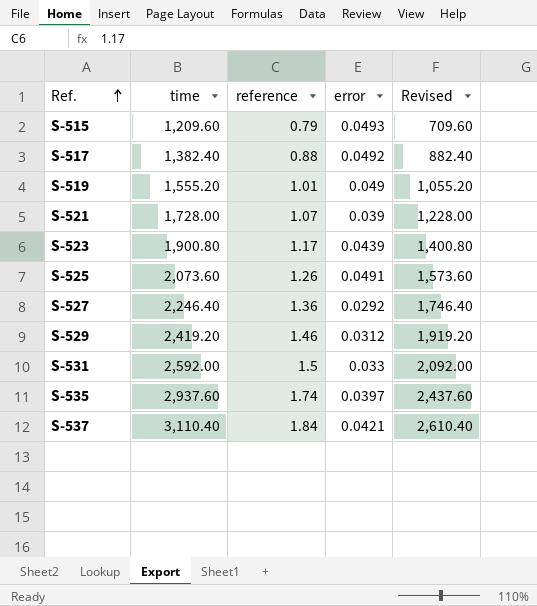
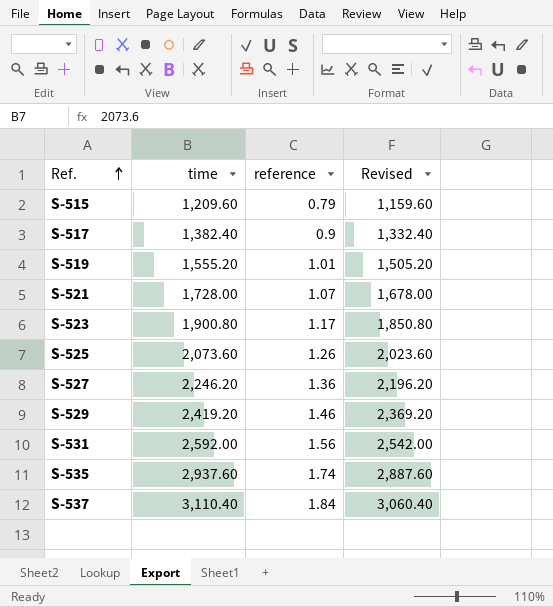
column error | position: 4 -> none
column Revised | formula: [time] - 500 -> [time] - 50
S-517 | reference: 0.88 -> 0.9
S-527 | time: 2,246.40 -> 2,246.20
S-531 | reference: 1.5 -> 1.56

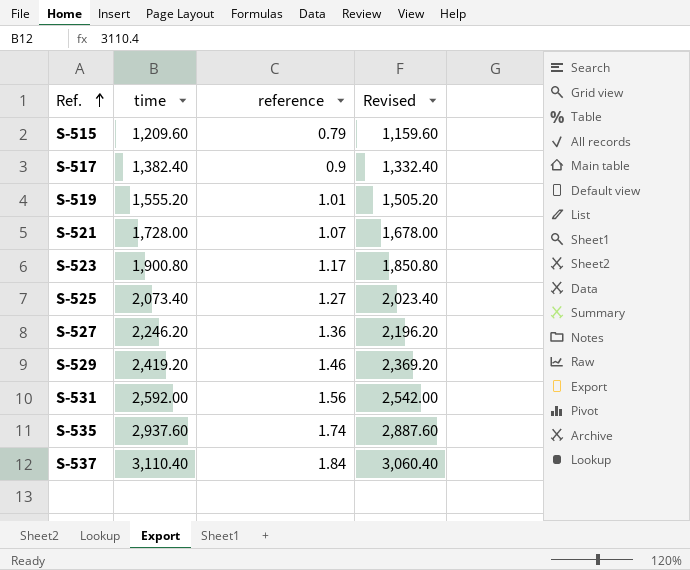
S-525 | time: 2,073.60 -> 2,073.40
S-525 | reference: 1.26 -> 1.27
S-525 | Revised: 2,023.60 -> 2,023.40

